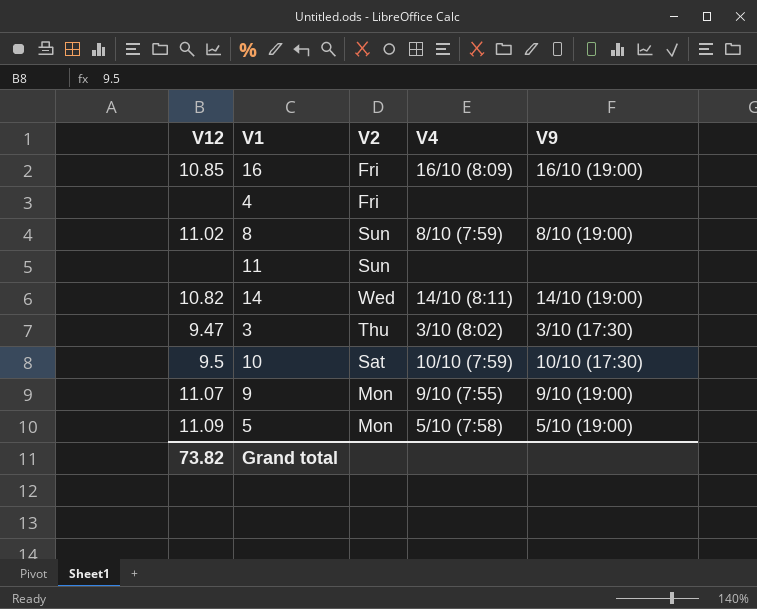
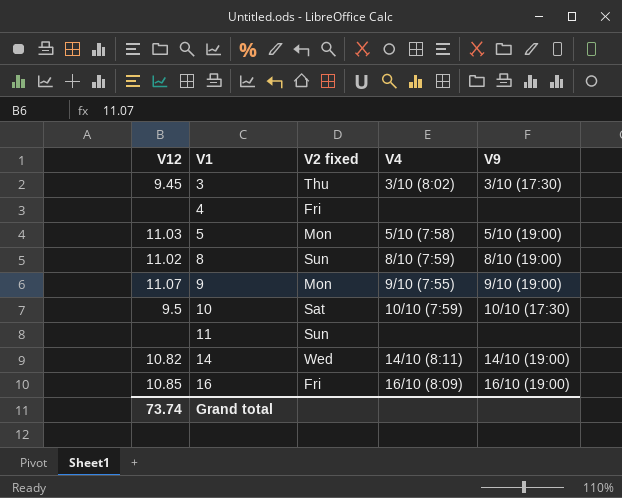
row order: none -> V1 ascending
column name: V2 -> V2 fixed
3 | V12: 9.47 -> 9.45
5 | V12: 11.09 -> 11.03
Grand total | V12: 73.82 -> 73.74

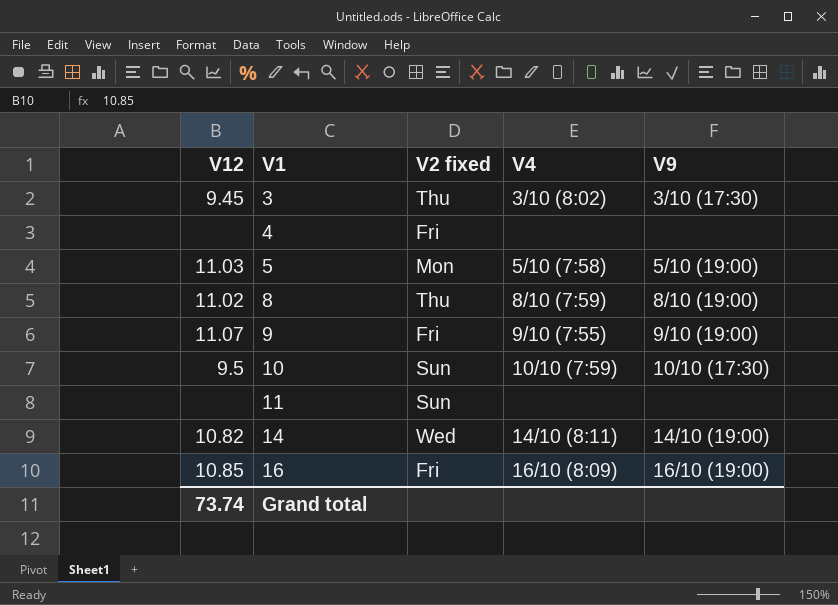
8 | V2 fixed: Sun -> Thu
9 | V2 fixed: Mon -> Fri
10 | V2 fixed: Sat -> Sun

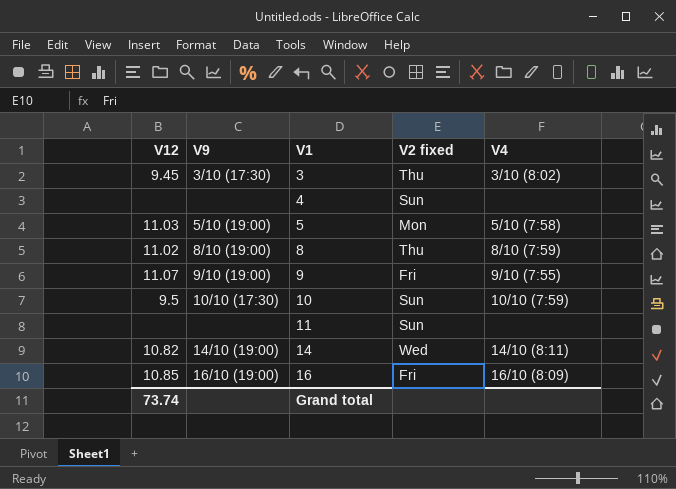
column V9 | position: 5 -> 2
4 | V2 fixed: Fri -> Sun

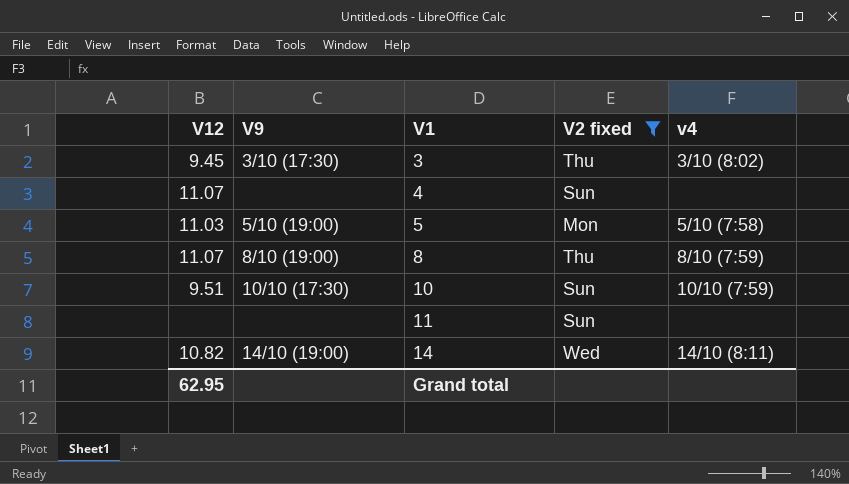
filter: none -> V2 fixed != Fri
column name: V4 -> v4
4 | V12: none -> 11.07
8 | V12: 11.02 -> 11.07
10 | V12: 9.5 -> 9.51
Grand total | V12: 73.74 -> 62.95

